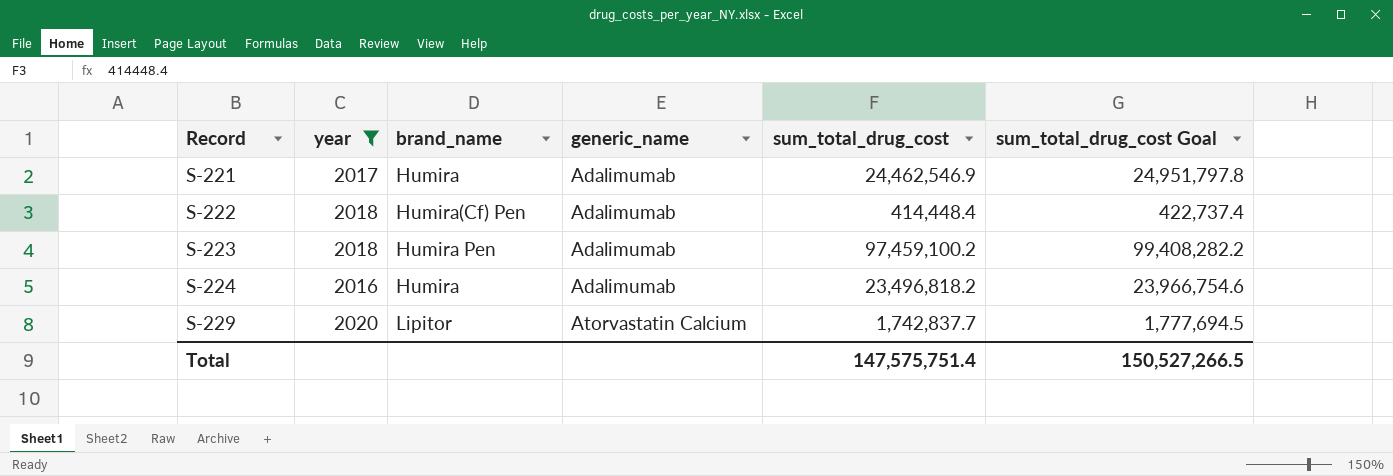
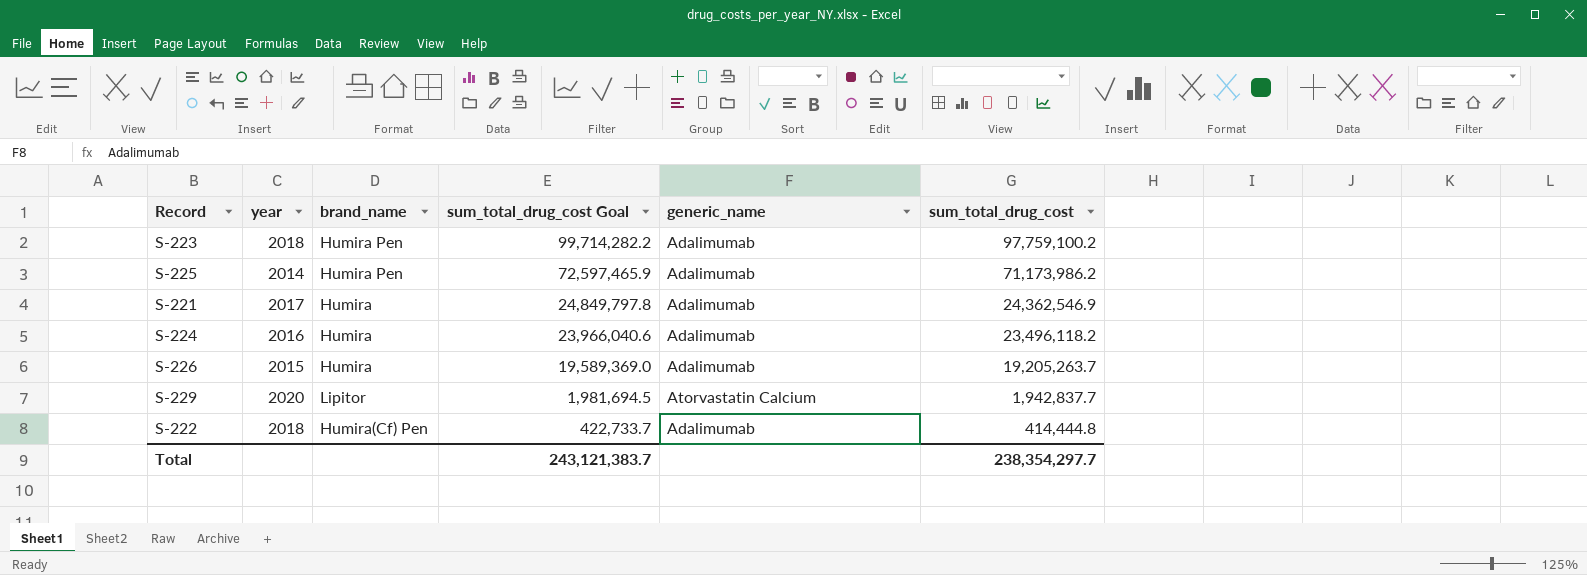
filter: year >= 2016 -> none
row order: Record ascending -> sum_total_drug_cost Goal descending
column sum_total_drug_cost Goal | position: 6 -> 4
S-223 | sum_total_drug_cost Goal: 99,408,282.2 -> 99,714,282.2
S-223 | sum_total_drug_cost: 97,459,100.2 -> 97,759,100.2
S-221 | sum_total_drug_cost Goal: 24,951,797.8 -> 24,849,797.8
S-221 | sum_total_drug_cost: 24,462,546.9 -> 24,362,546.9
S-224 | sum_total_drug_cost Goal: 23,966,754.6 -> 23,966,040.6
S-224 | sum_total_drug_cost: 23,496,818.2 -> 23,496,118.2
S-229 | sum_total_drug_cost Goal: 1,777,694.5 -> 1,981,694.5
S-229 | sum_total_drug_cost: 1,742,837.7 -> 1,942,837.7
S-222 | sum_total_drug_cost Goal: 422,737.4 -> 422,733.7
S-222 | sum_total_drug_cost: 414,448.4 -> 414,444.8
Total | sum_total_drug_cost Goal: 150,527,266.5 -> 243,121,383.7
Total | sum_total_drug_cost: 147,575,751.4 -> 238,354,297.7

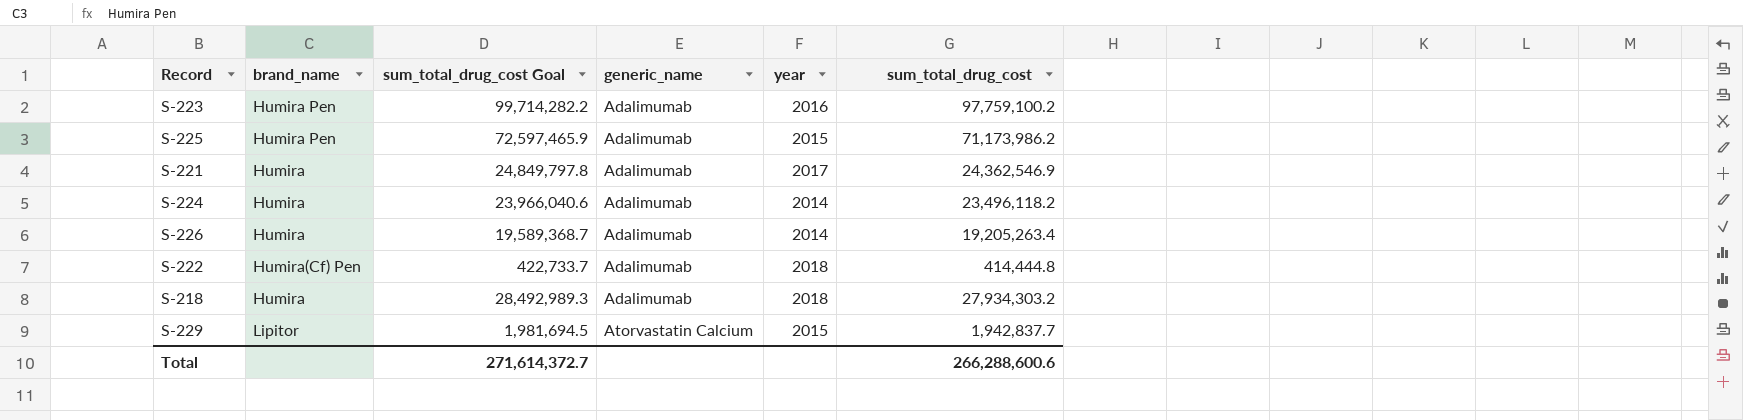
row order: sum_total_drug_cost Goal descending -> generic_name ascending
column year | position: 2 -> 5
S-223 | year: 2018 -> 2016
S-225 | year: 2014 -> 2015
S-224 | year: 2016 -> 2014
S-226 | sum_total_drug_cost Goal: 19,589,369.0 -> 19,589,368.7
S-226 | year: 2015 -> 2014
S-226 | sum_total_drug_cost: 19,205,263.7 -> 19,205,263.4
row S-218: none -> Humira | 28,492,989.3 | Adalimumab | 2018 | 27,934,303.2
S-229 | year: 2020 -> 2015
Total | sum_total_drug_cost Goal: 243,121,383.7 -> 271,614,372.7
Total | sum_total_drug_cost: 238,354,297.7 -> 266,288,600.6

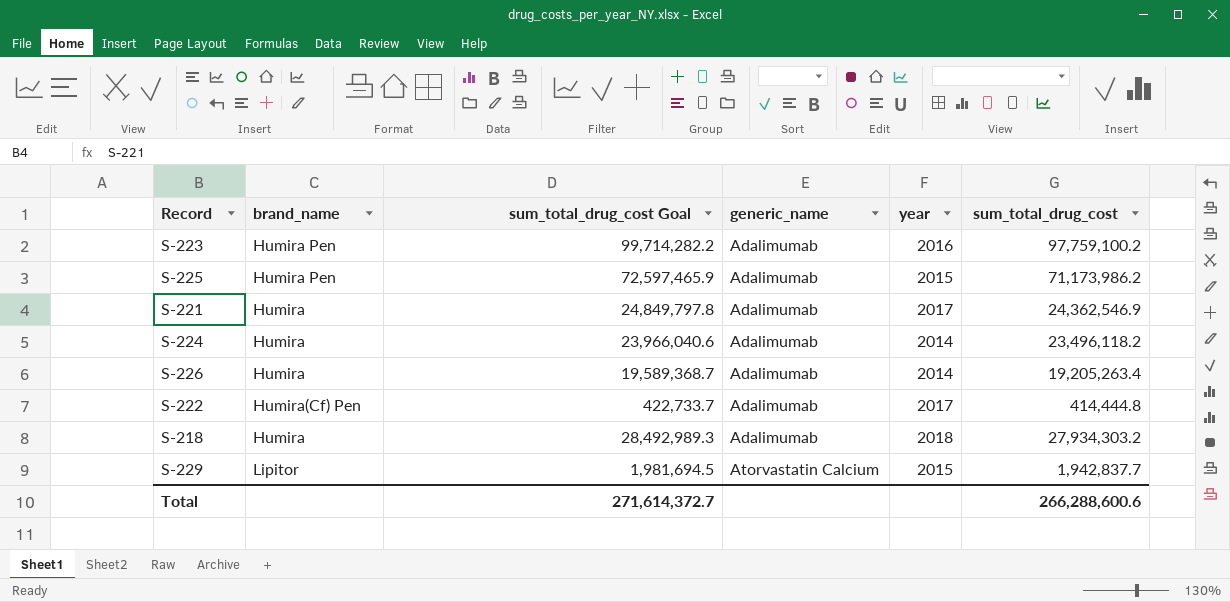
S-222 | year: 2018 -> 2017

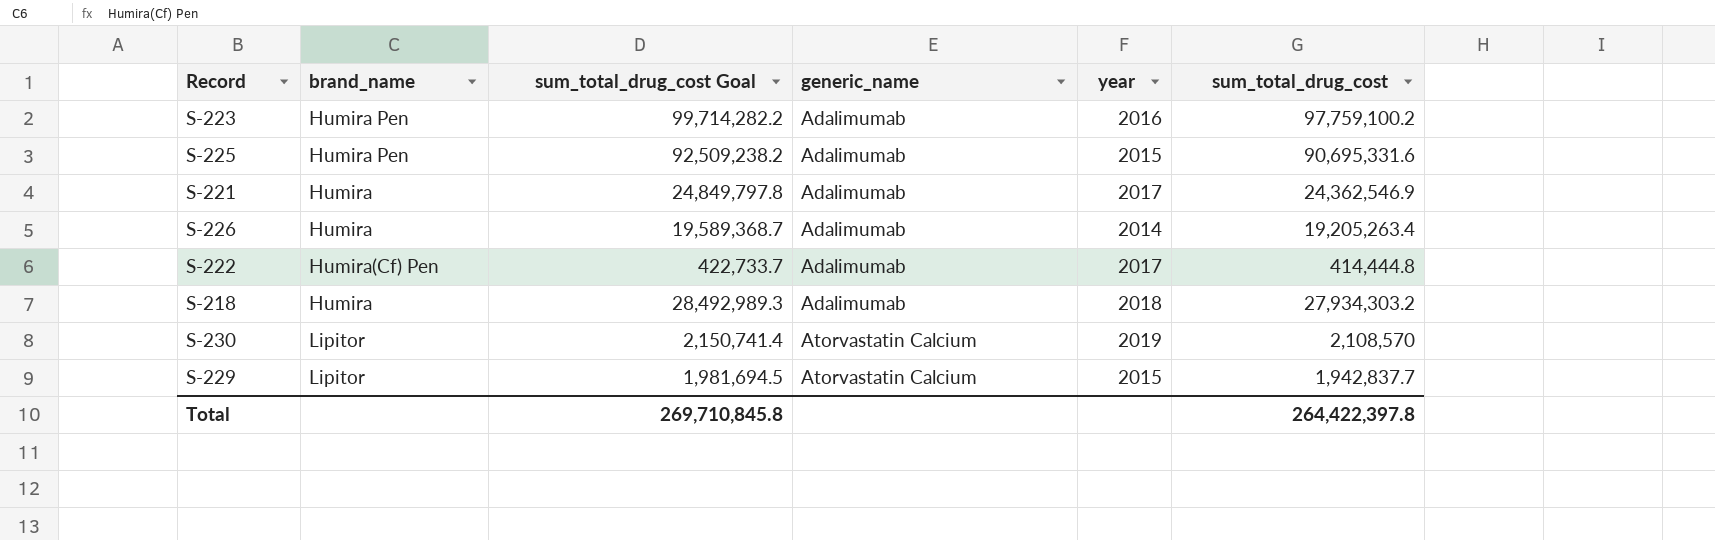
row S-224: Humira | 23,966,040.6 | Adalimumab | 2014 | 23,496,118.2 -> none
S-225 | sum_total_drug_cost Goal: 72,597,465.9 -> 92,509,238.2
S-225 | sum_total_drug_cost: 71,173,986.2 -> 90,695,331.6
row S-230: none -> Lipitor | 2,150,741.4 | Atorvastatin Calcium | 2019 | 2,108,570
Total | sum_total_drug_cost Goal: 271,614,372.7 -> 269,710,845.8
Total | sum_total_drug_cost: 266,288,600.6 -> 264,422,397.8

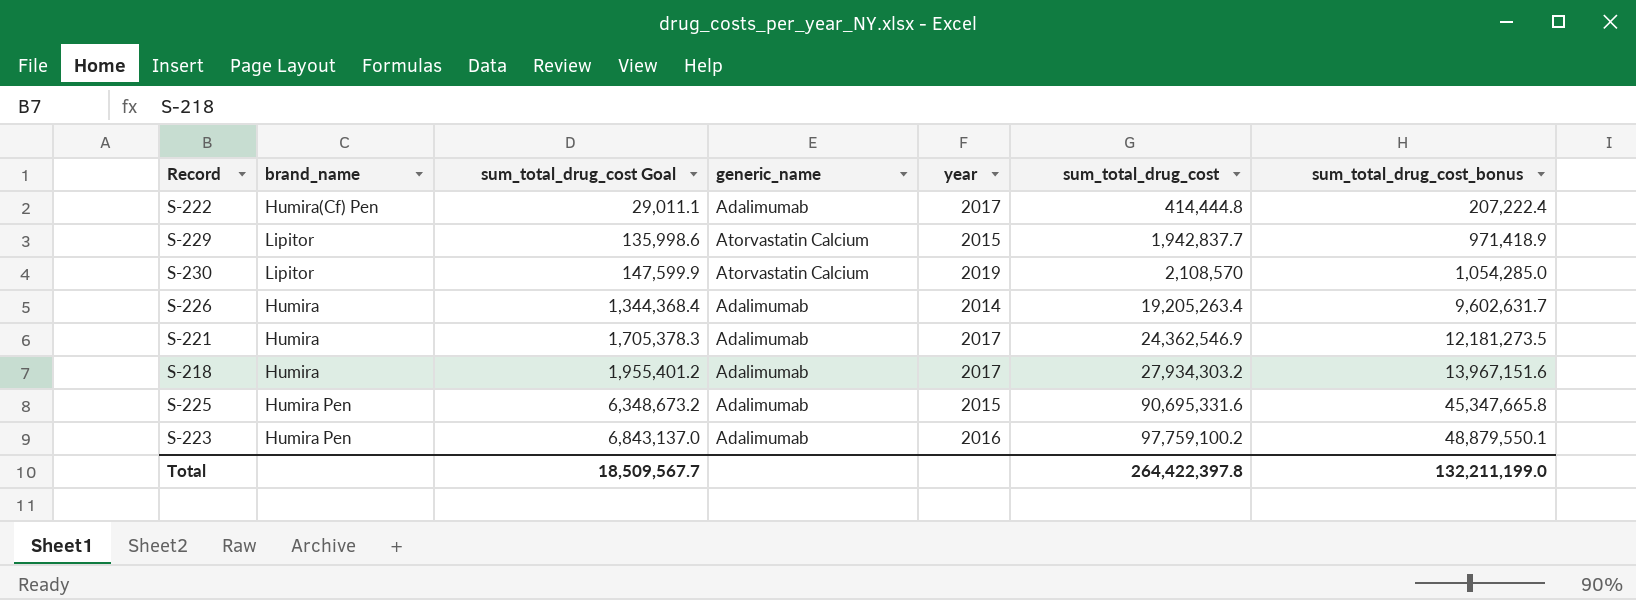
row order: generic_name ascending -> sum_total_drug_cost Goal ascending
column sum_total_drug_cost Goal | formula: [sum_total_drug_cost] * 1.02 -> [sum_total_drug_cost] * 0.07
column sum_total_drug_cost_bonus | formula: none -> [sum_total_drug_cost] * 0.5
S-218 | year: 2018 -> 2017
Total | sum_total_drug_cost Goal: 269,710,845.8 -> 18,509,567.7

